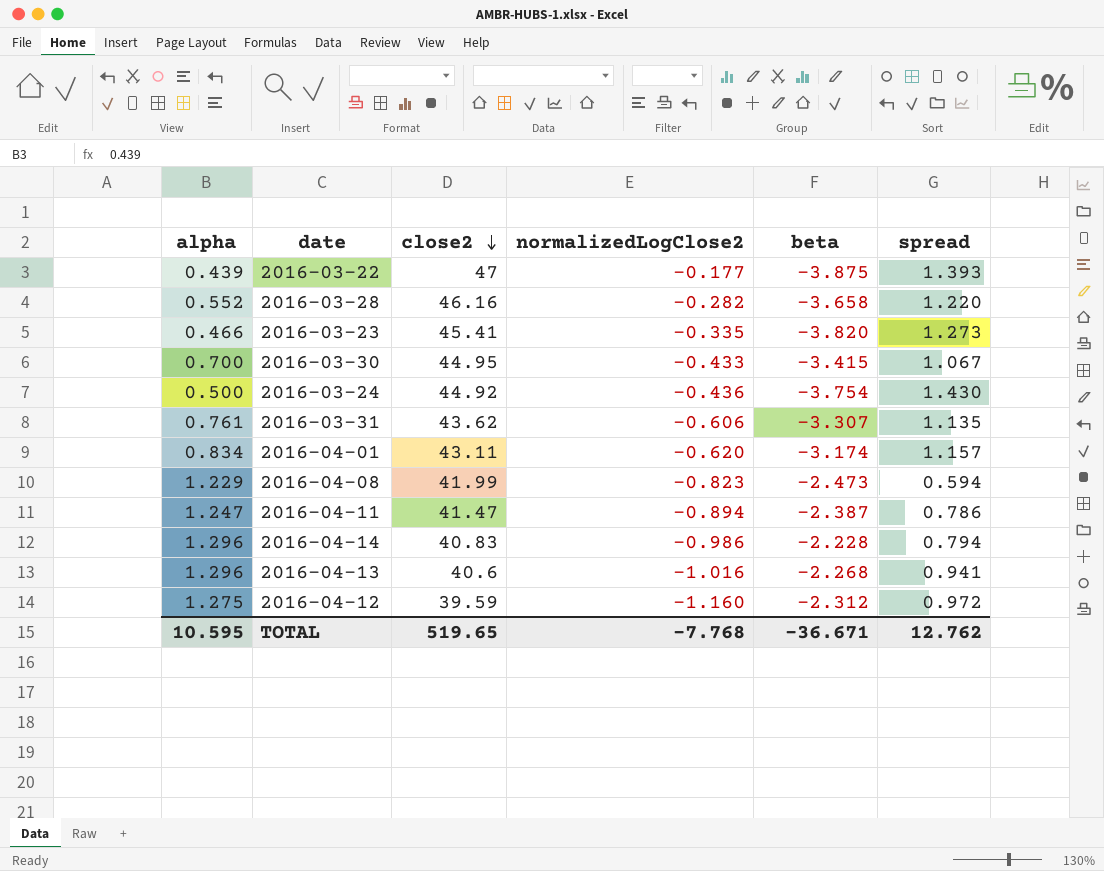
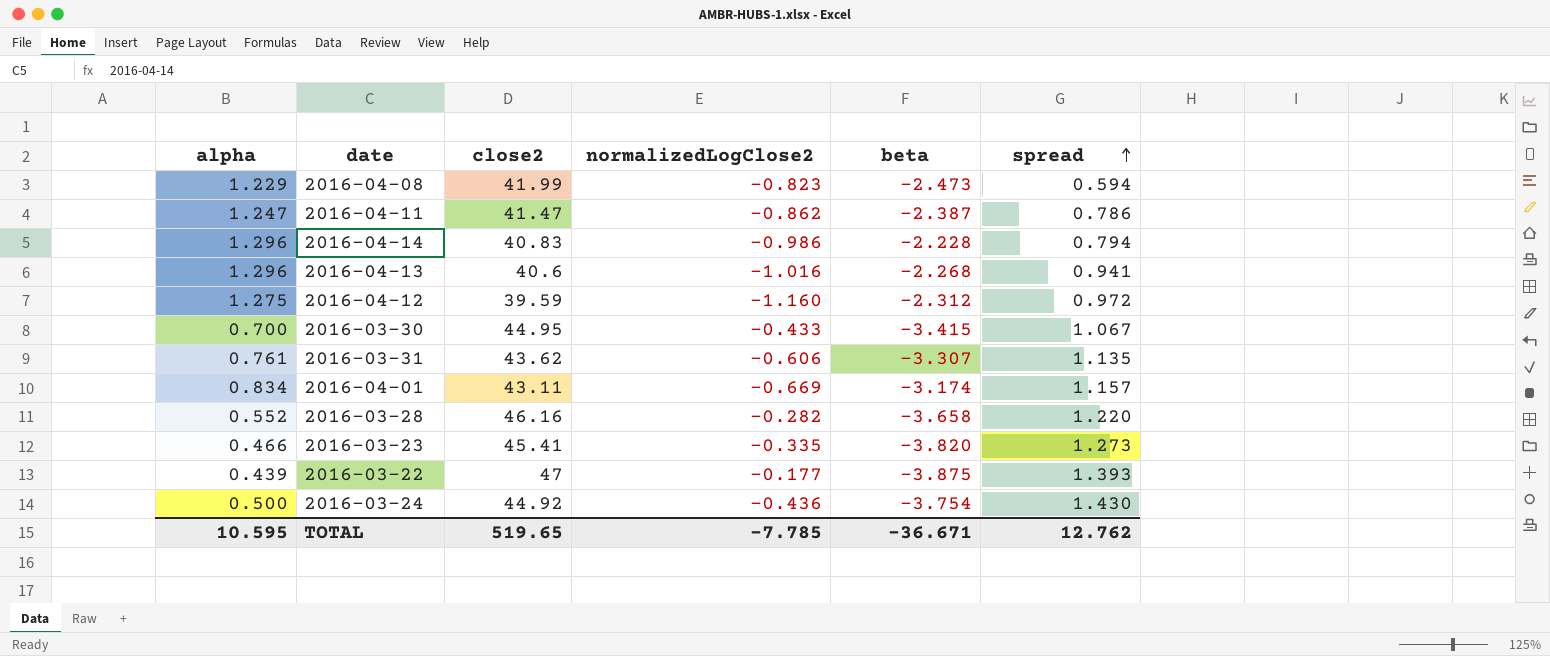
row order: close2 descending -> spread ascending
2016-04-11 | normalizedLogClose2: -0.894 -> -0.862
2016-04-01 | normalizedLogClose2: -0.620 -> -0.669
TOTAL | normalizedLogClose2: -7.768 -> -7.785

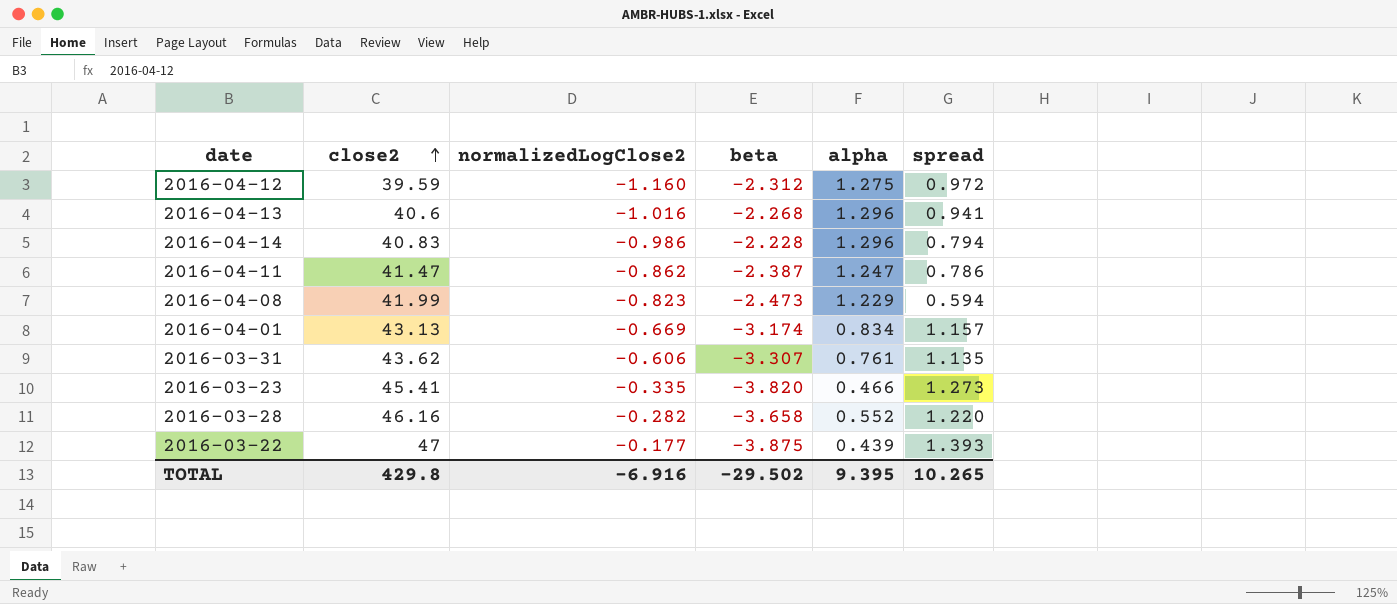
row order: spread ascending -> close2 ascending
column alpha | position: 1 -> 5
row 2016-03-30: 0.700 | 44.95 | -0.433 | -3.415 | 1.067 -> none
row 2016-03-24: 0.500 | 44.92 | -0.436 | -3.754 | 1.430 -> none
2016-04-01 | close2: 43.11 -> 43.13
TOTAL | close2: 519.65 -> 429.8
TOTAL | normalizedLogClose2: -7.785 -> -6.916
TOTAL | beta: -36.671 -> -29.502
TOTAL | alpha: 10.595 -> 9.395
TOTAL | spread: 12.762 -> 10.265

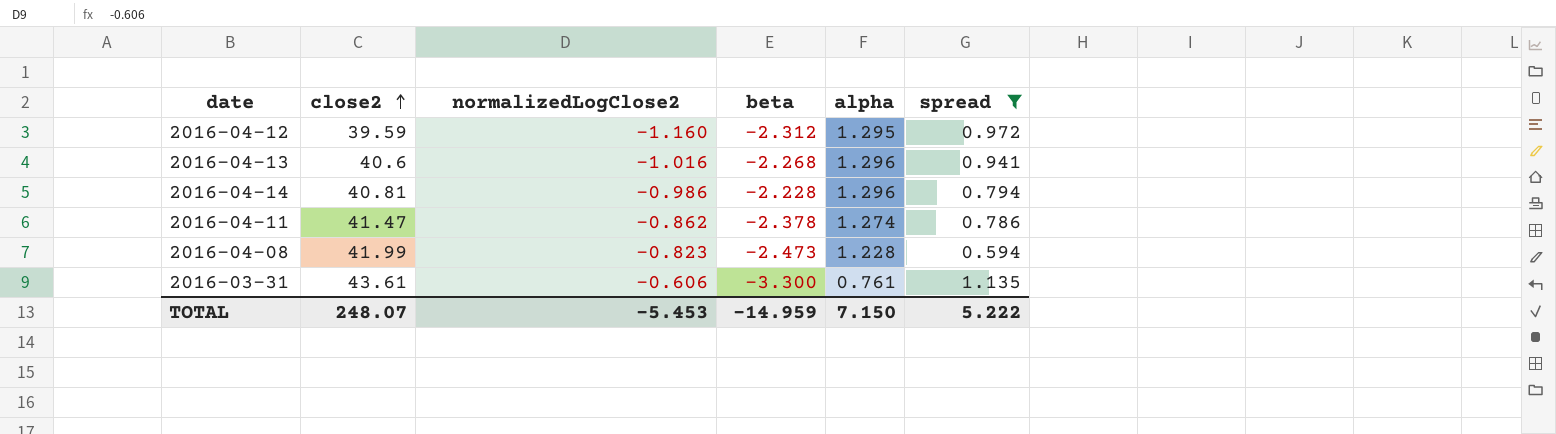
filter: none -> spread <= 1.135
2016-04-12 | alpha: 1.275 -> 1.295
2016-04-14 | close2: 40.83 -> 40.81
2016-04-11 | beta: -2.387 -> -2.378
2016-04-11 | alpha: 1.247 -> 1.274
2016-04-08 | alpha: 1.229 -> 1.228
2016-03-31 | close2: 43.62 -> 43.61
2016-03-31 | beta: -3.307 -> -3.300
TOTAL | close2: 429.8 -> 248.07
TOTAL | normalizedLogClose2: -6.916 -> -5.453
TOTAL | beta: -29.502 -> -14.959
TOTAL | alpha: 9.395 -> 7.150
TOTAL | spread: 10.265 -> 5.222

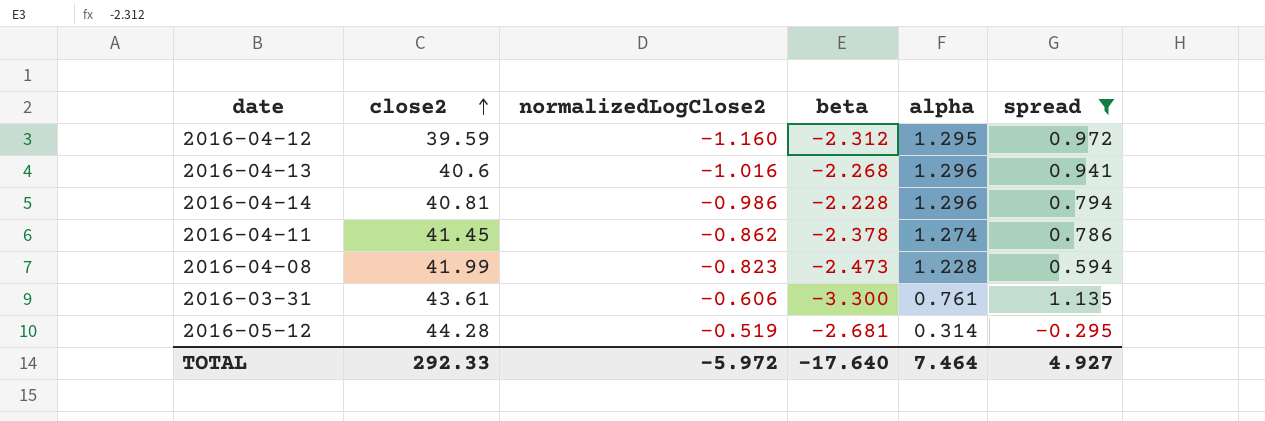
2016-04-11 | close2: 41.47 -> 41.45
row 2016-05-12: none -> 44.28 | -0.519 | -2.681 | 0.314 | -0.295
TOTAL | close2: 248.07 -> 292.33
TOTAL | normalizedLogClose2: -5.453 -> -5.972
TOTAL | beta: -14.959 -> -17.640
TOTAL | alpha: 7.150 -> 7.464
TOTAL | spread: 5.222 -> 4.927

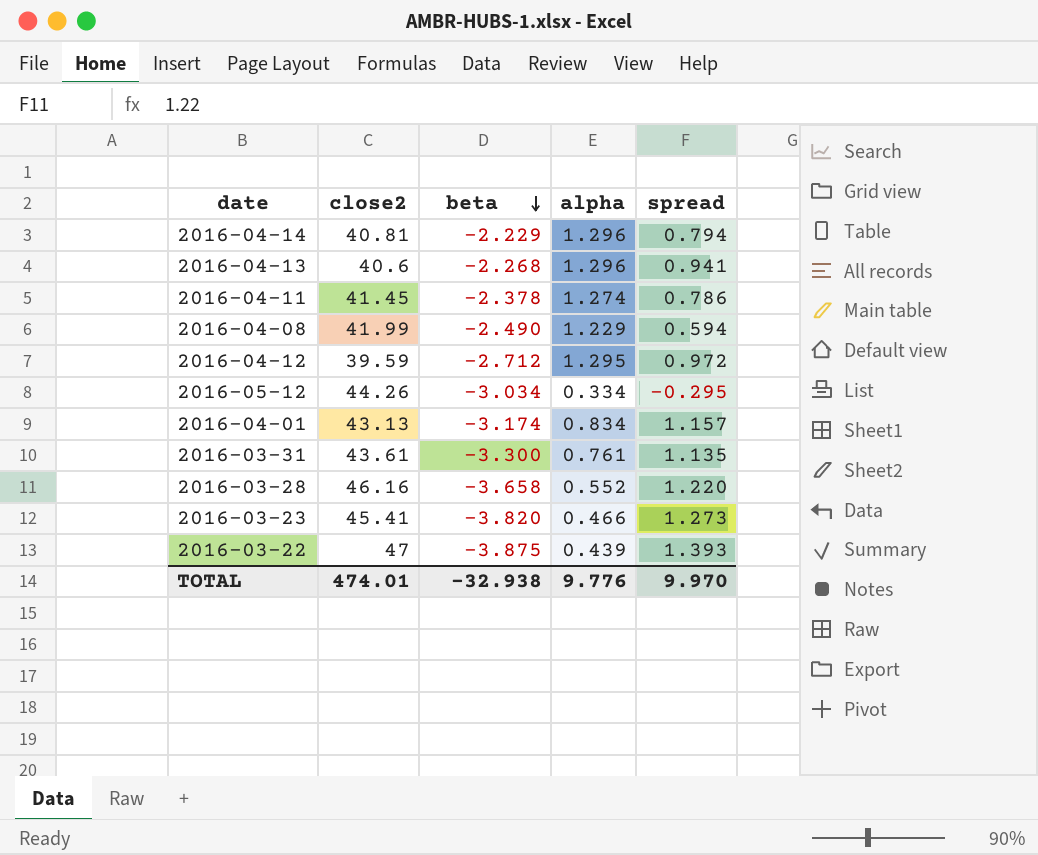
filter: spread <= 1.135 -> none
row order: close2 ascending -> beta descending
column normalizedLogClose2 | position: 3 -> none
2016-04-14 | beta: -2.228 -> -2.229
2016-04-08 | beta: -2.473 -> -2.490
2016-04-08 | alpha: 1.228 -> 1.229
2016-04-12 | beta: -2.312 -> -2.712
2016-05-12 | close2: 44.28 -> 44.26
2016-05-12 | beta: -2.681 -> -3.034
2016-05-12 | alpha: 0.314 -> 0.334
TOTAL | close2: 292.33 -> 474.01
TOTAL | beta: -17.640 -> -32.938
TOTAL | alpha: 7.464 -> 9.776
TOTAL | spread: 4.927 -> 9.970

